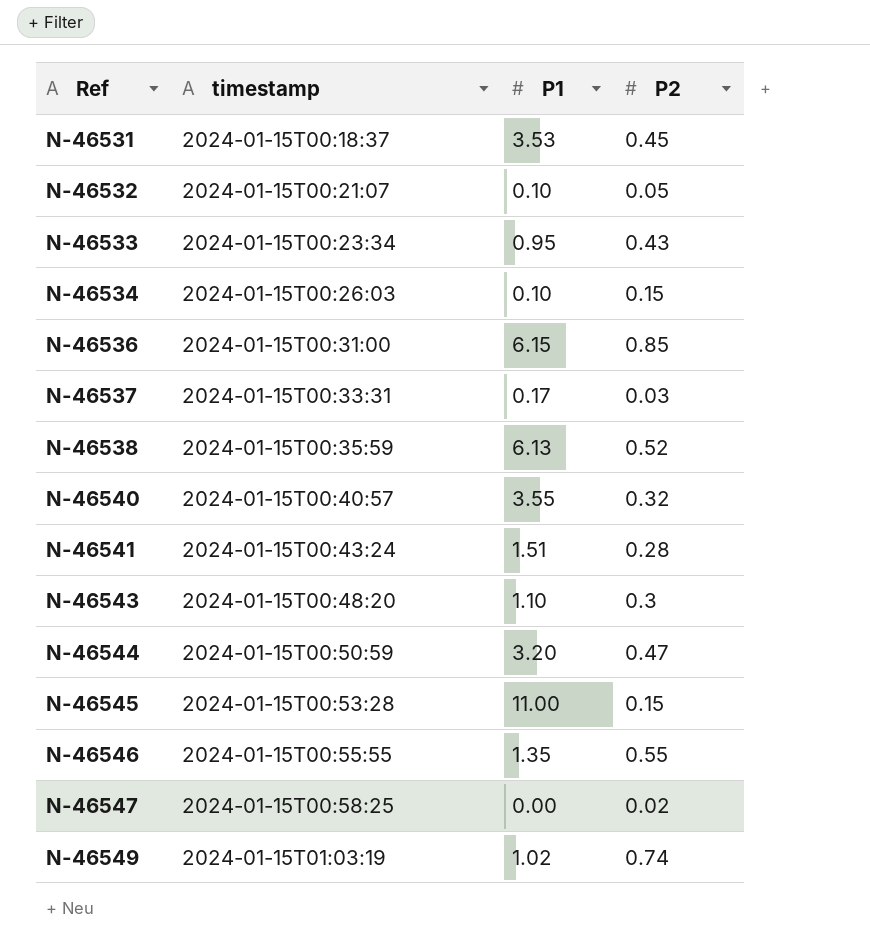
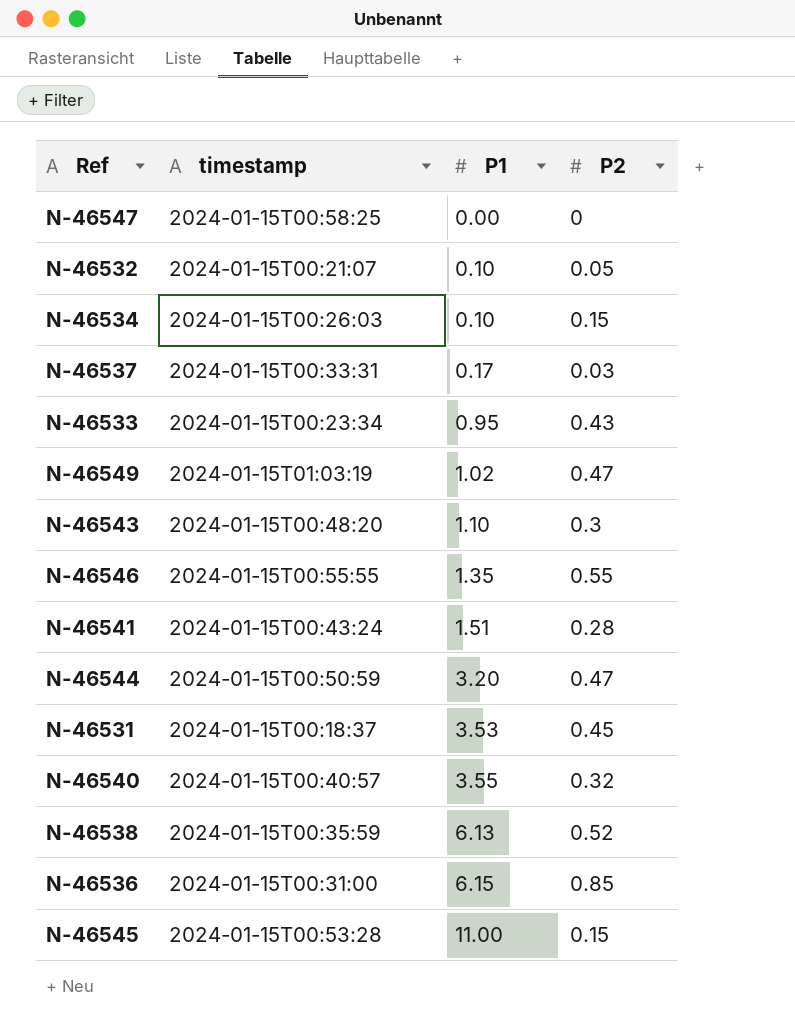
row order: Ref ascending -> P1 ascending
N-46547 | P2: 0.02 -> 0
N-46549 | P2: 0.74 -> 0.47

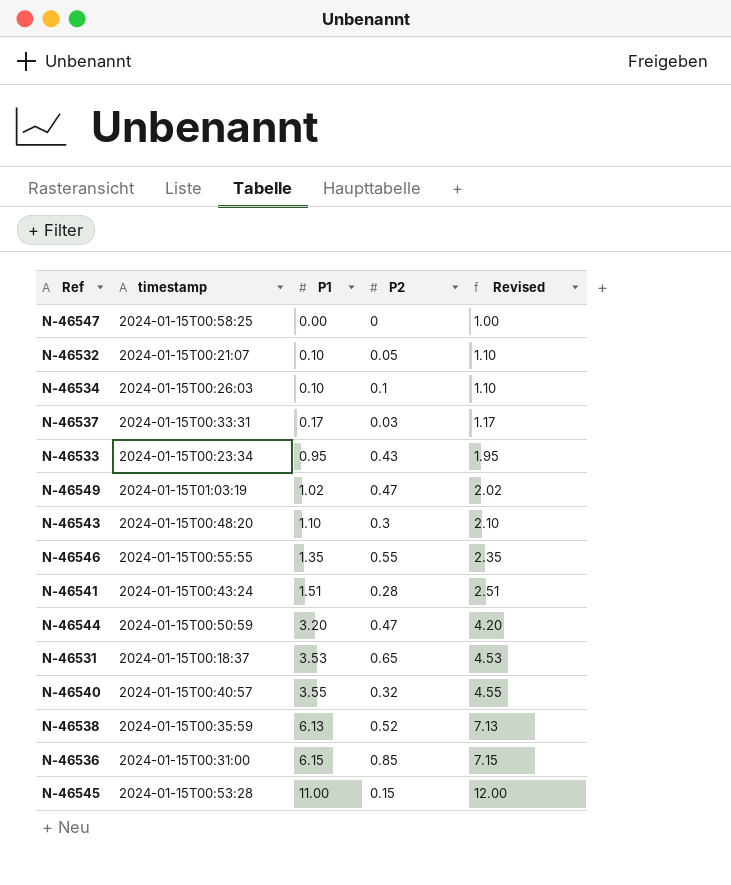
column Revised | formula: none -> [P1] + 1
N-46534 | P2: 0.15 -> 0.1
N-46531 | P2: 0.45 -> 0.65

